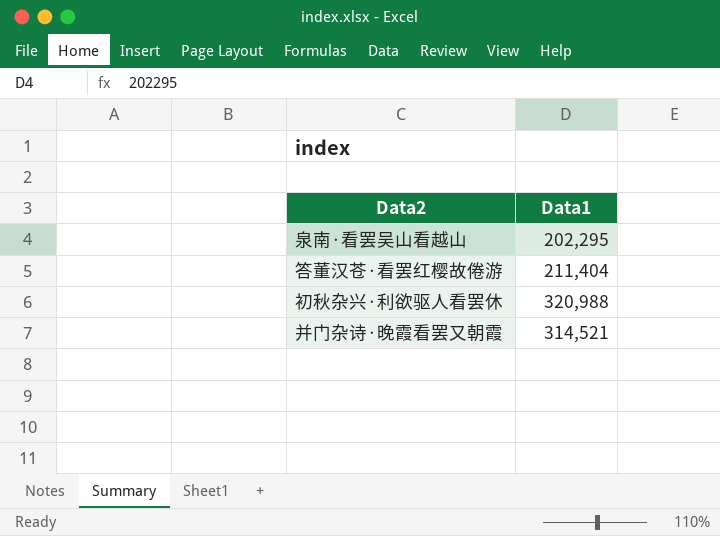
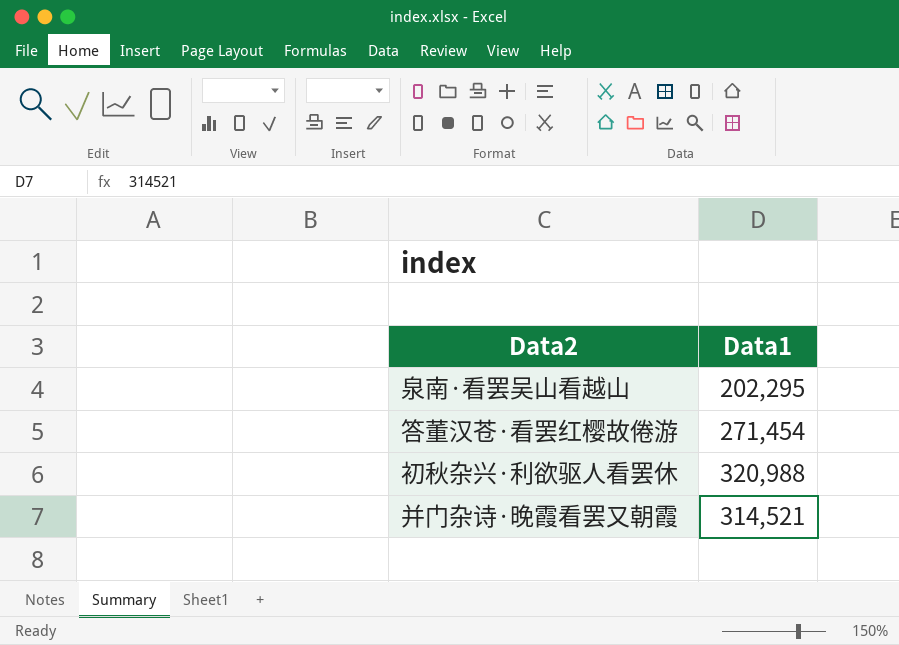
答董汉苍·看罢红樱故倦游 | Data1: 211,404 -> 271,454

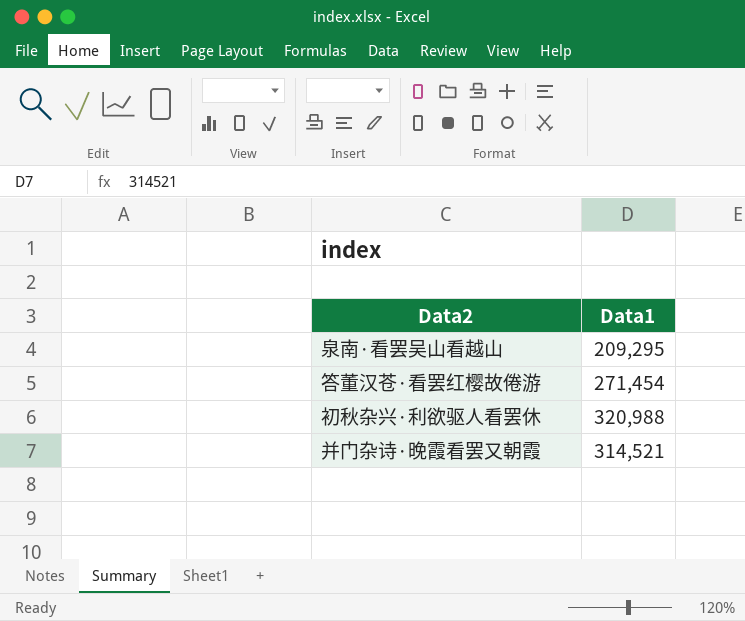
泉南·看罢吴山看越山 | Data1: 202,295 -> 209,295

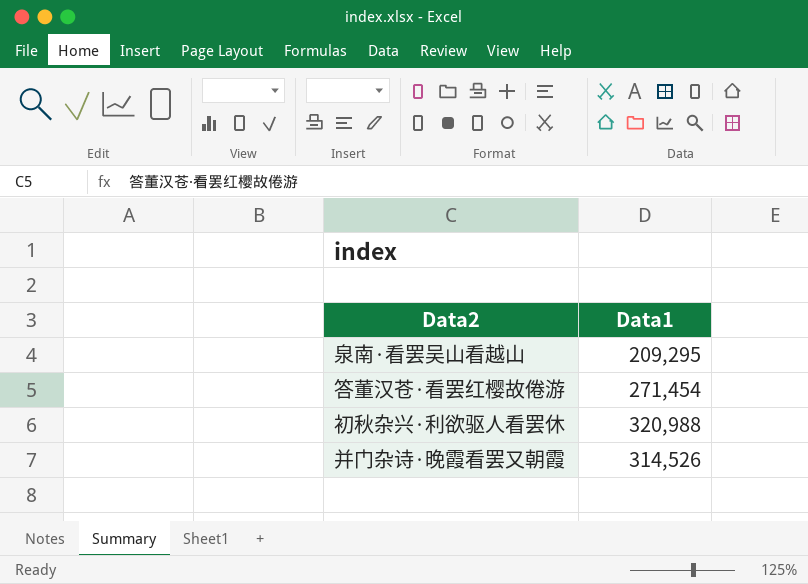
并门杂诗·晚霞看罢又朝霞 | Data1: 314,521 -> 314,526

